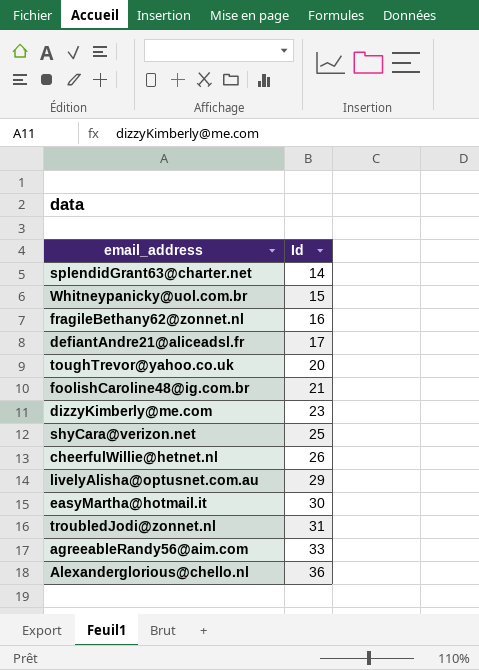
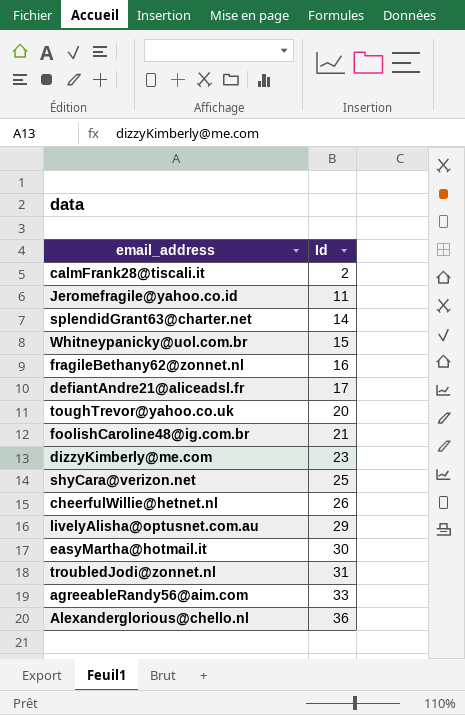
row calmFrank28@tiscali.it: none -> 2
row Jeromefragile@yahoo.co.id: none -> 11

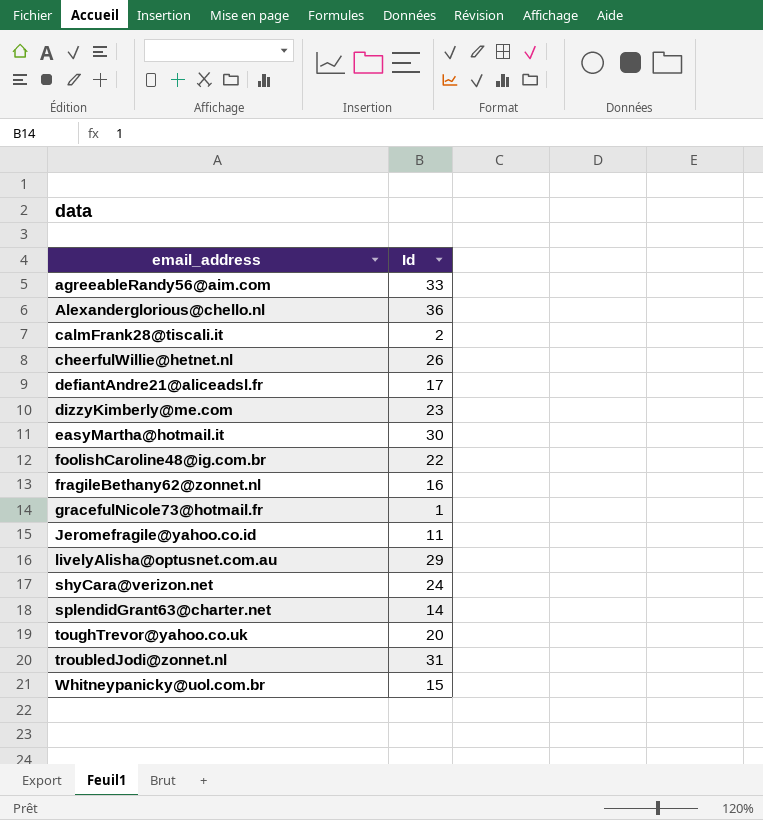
row order: Id ascending -> email_address ascending
foolishCaroline48@ig.com.br | Id: 21 -> 22
row gracefulNicole73@hotmail.fr: none -> 1
shyCara@verizon.net | Id: 25 -> 24

